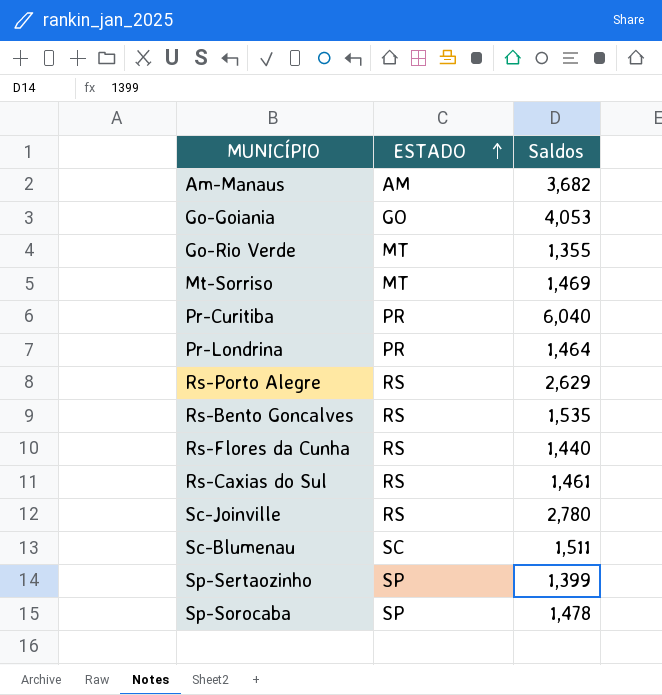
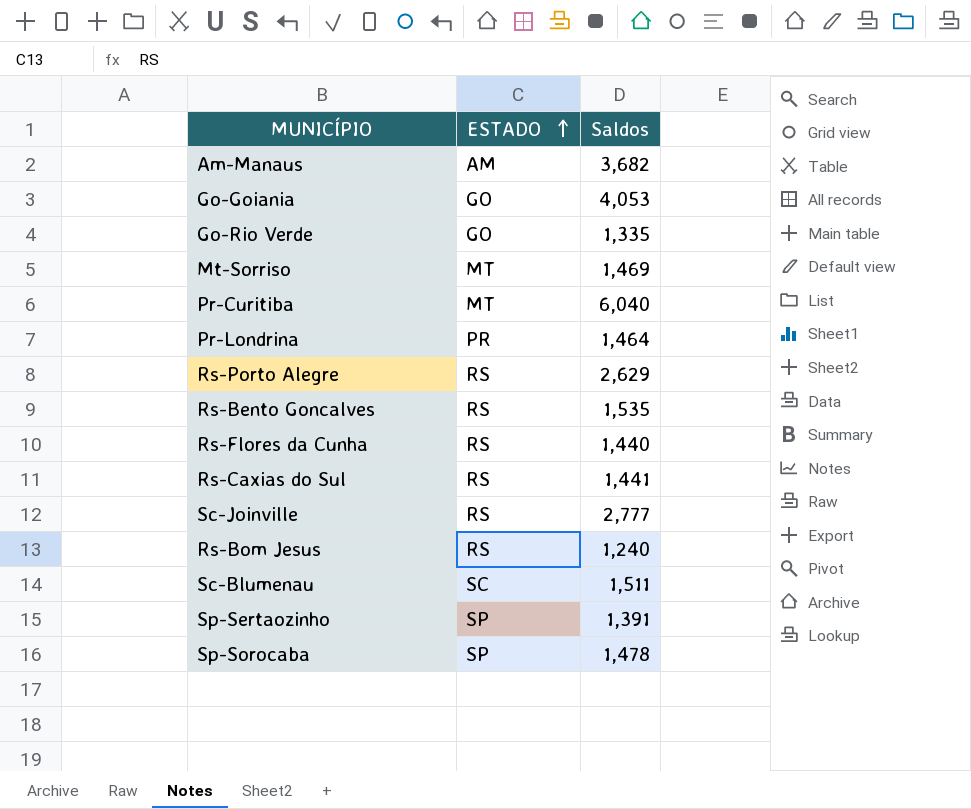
Go-Rio Verde | ESTADO: MT -> GO
Go-Rio Verde | Saldos: 1,355 -> 1,335
Pr-Curitiba | ESTADO: PR -> MT
Rs-Caxias do Sul | Saldos: 1,461 -> 1,441
Sc-Joinville | Saldos: 2,780 -> 2,777
row Rs-Bom Jesus: none -> RS | 1,240
Sp-Sertaozinho | Saldos: 1,399 -> 1,391

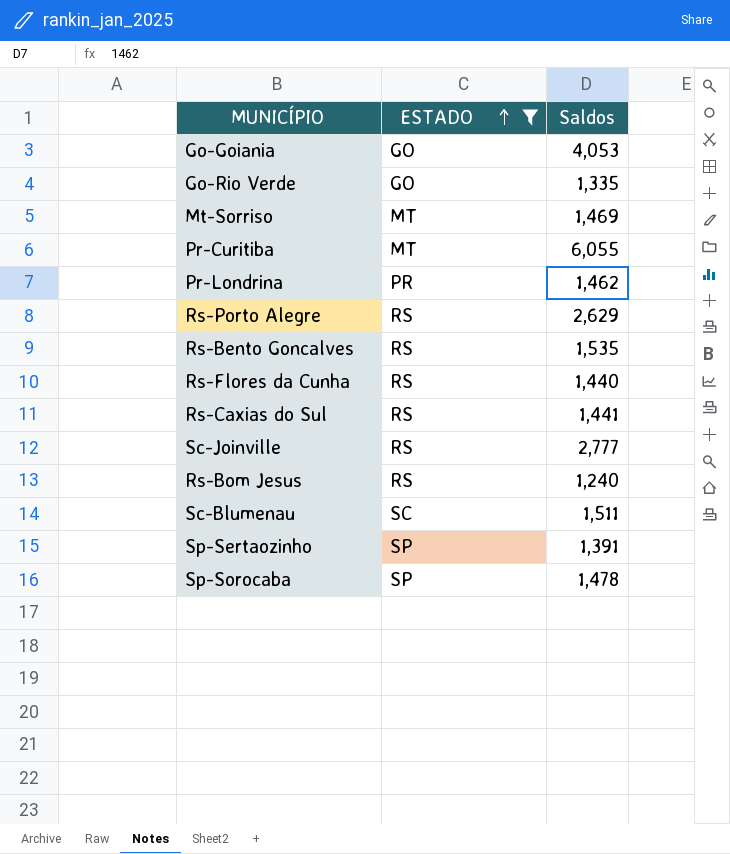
filter: none -> ESTADO != AM
Pr-Curitiba | Saldos: 6,040 -> 6,055
Pr-Londrina | Saldos: 1,464 -> 1,462

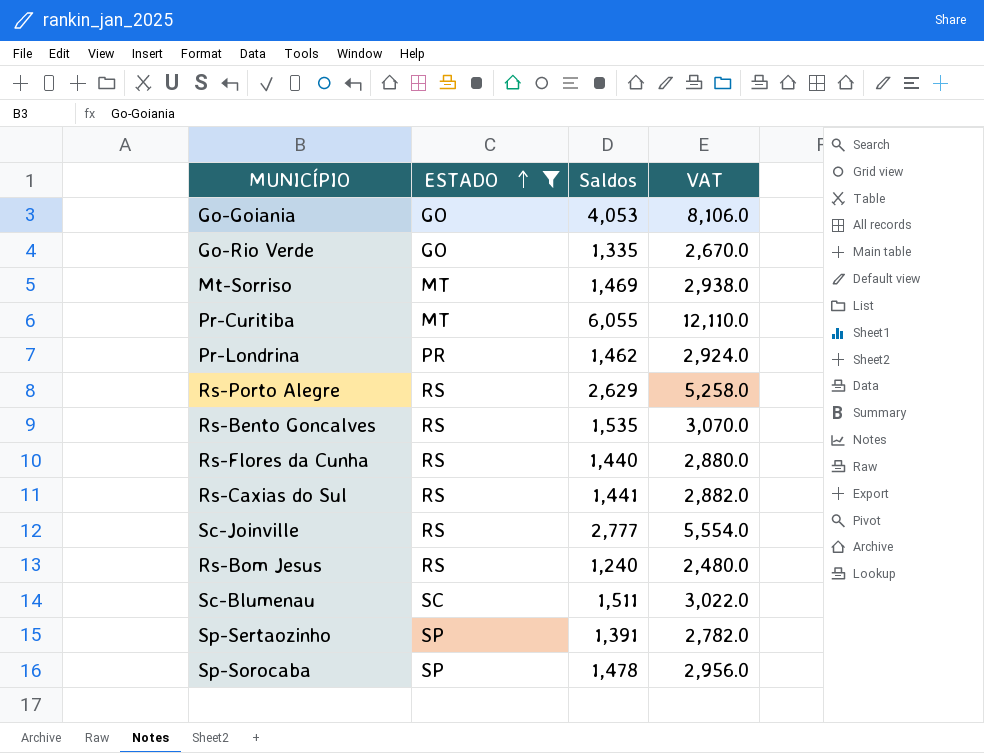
column VAT | formula: none -> [Saldos] * 2

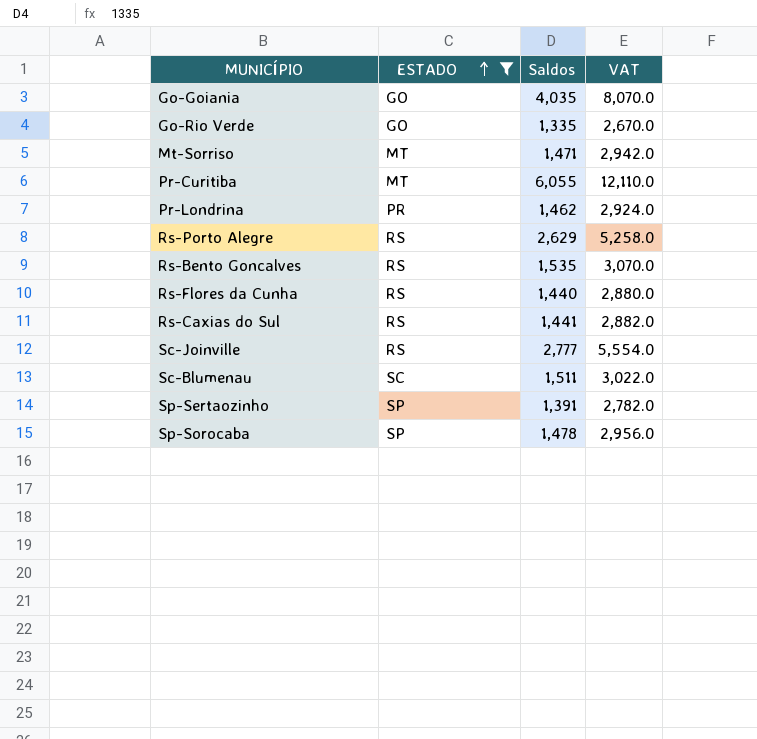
row Rs-Bom Jesus: RS | 1,240 | 2,480.0 -> none
Go-Goiania | Saldos: 4,053 -> 4,035
Go-Goiania | VAT: 8,106.0 -> 8,070.0
Mt-Sorriso | Saldos: 1,469 -> 1,471
Mt-Sorriso | VAT: 2,938.0 -> 2,942.0

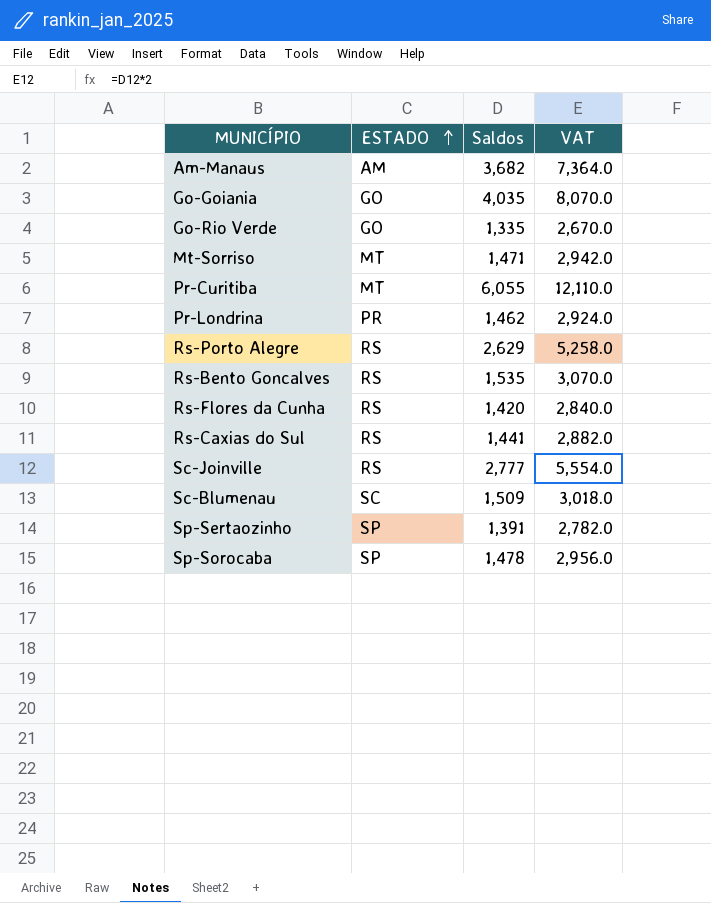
filter: ESTADO != AM -> none
Rs-Flores da Cunha | Saldos: 1,440 -> 1,420
Rs-Flores da Cunha | VAT: 2,880.0 -> 2,840.0
Sc-Blumenau | Saldos: 1,511 -> 1,509
Sc-Blumenau | VAT: 3,022.0 -> 3,018.0

